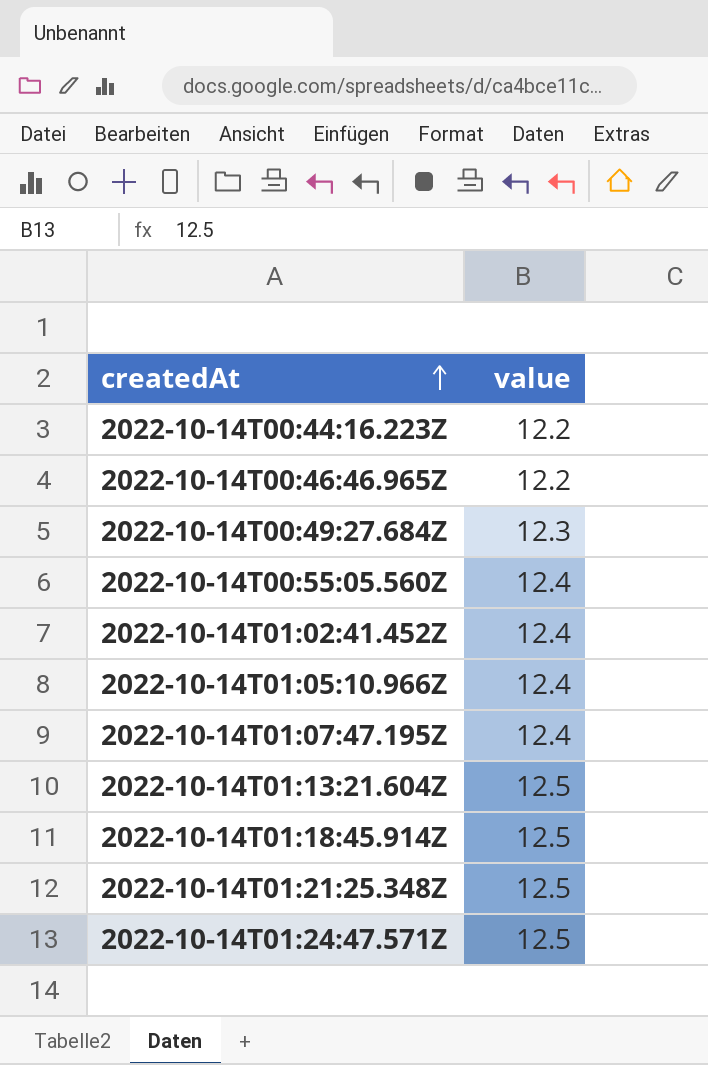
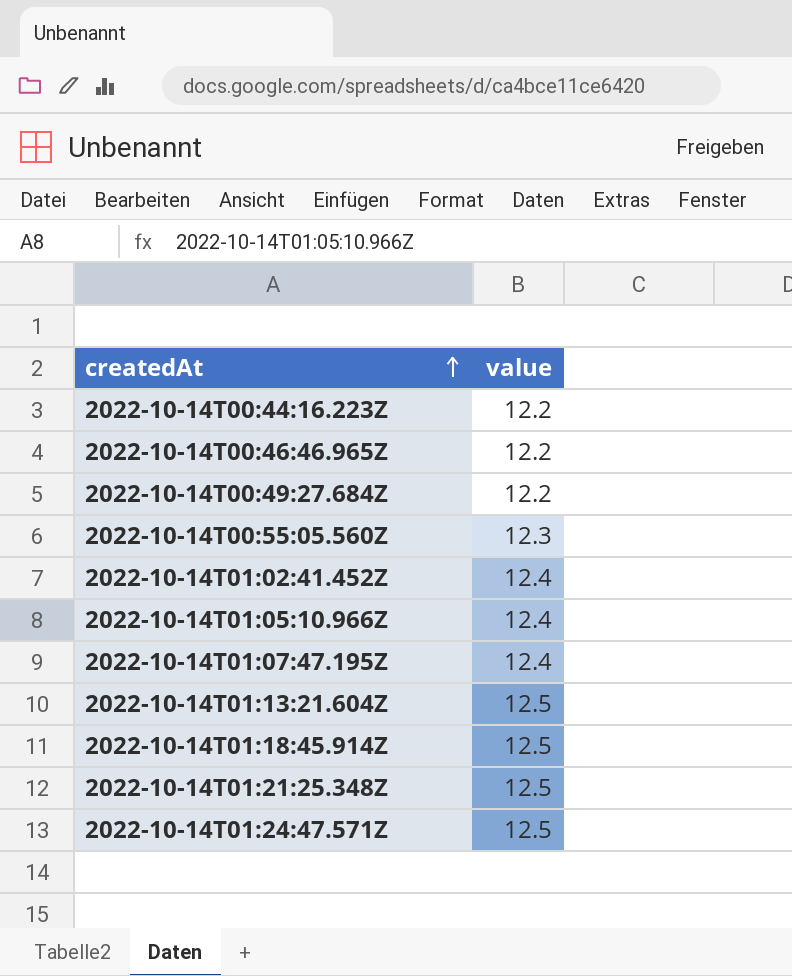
2022-10-14T00:49:27.684Z | value: 12.3 -> 12.2
2022-10-14T00:55:05.560Z | value: 12.4 -> 12.3

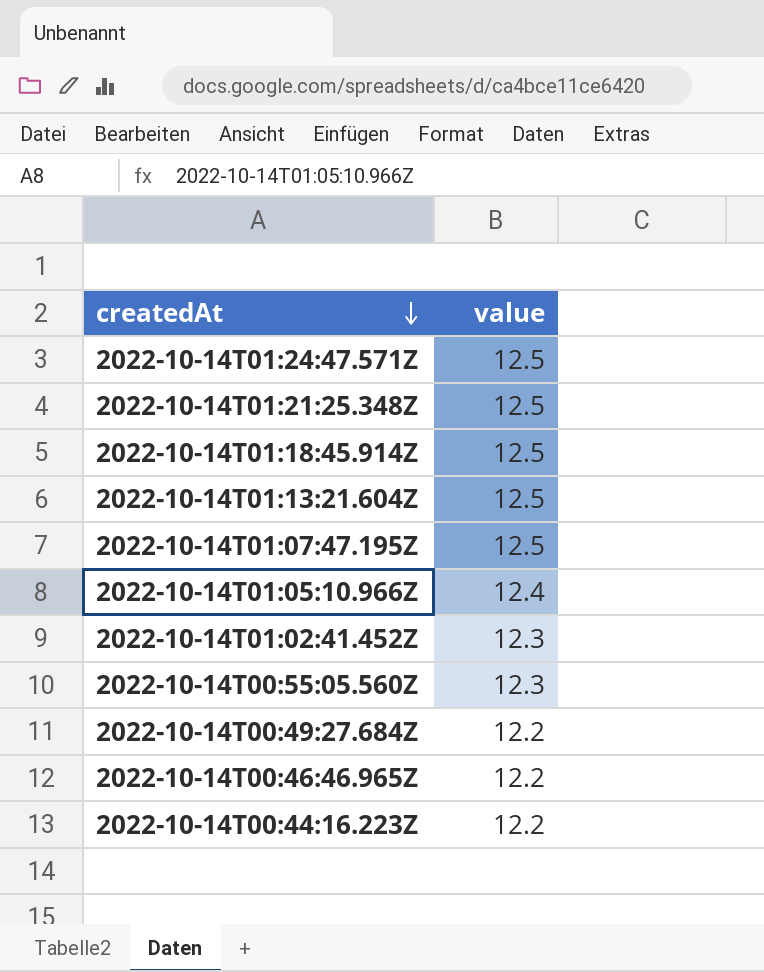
row order: createdAt ascending -> createdAt descending
2022-10-14T01:07:47.195Z | value: 12.4 -> 12.5
2022-10-14T01:02:41.452Z | value: 12.4 -> 12.3

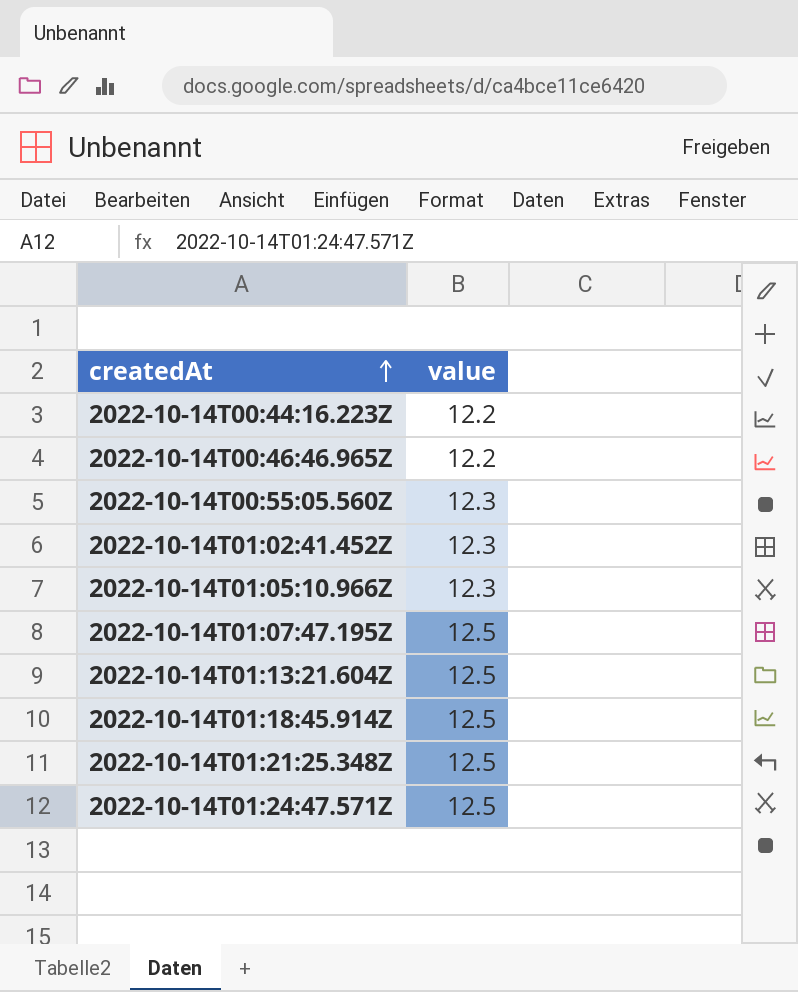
row order: createdAt descending -> createdAt ascending
row 2022-10-14T00:49:27.684Z: 12.2 -> none
2022-10-14T01:05:10.966Z | value: 12.4 -> 12.3

